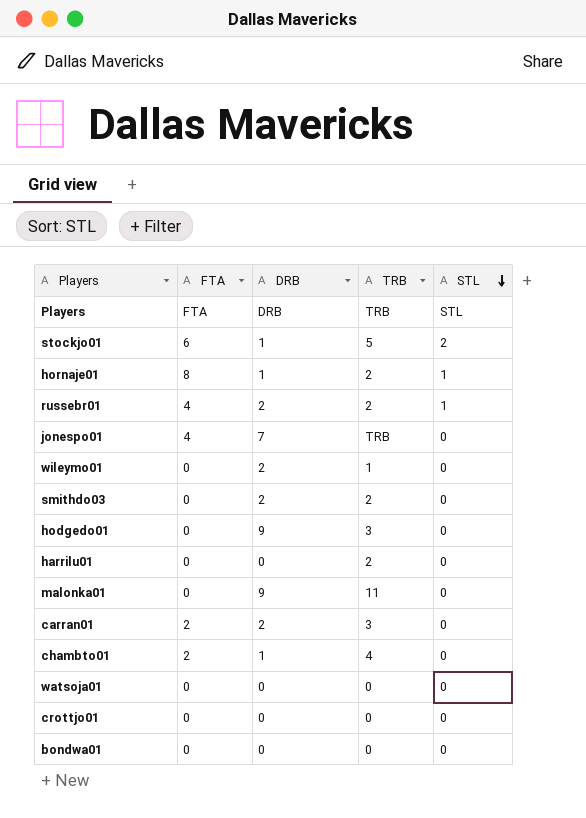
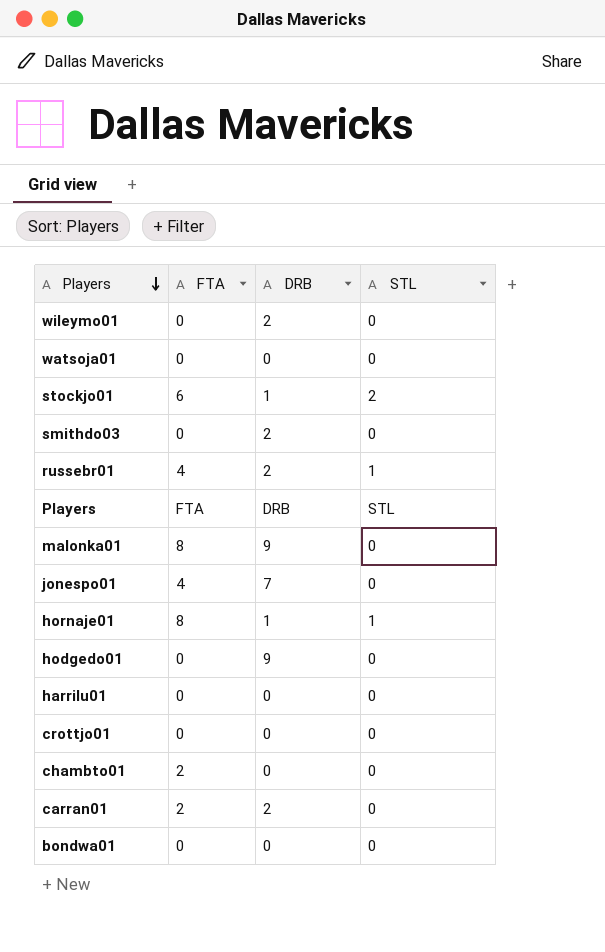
row order: STL descending -> Players descending
column TRB | position: 4 -> none
malonka01 | FTA: 0 -> 8
chambto01 | DRB: 1 -> 0

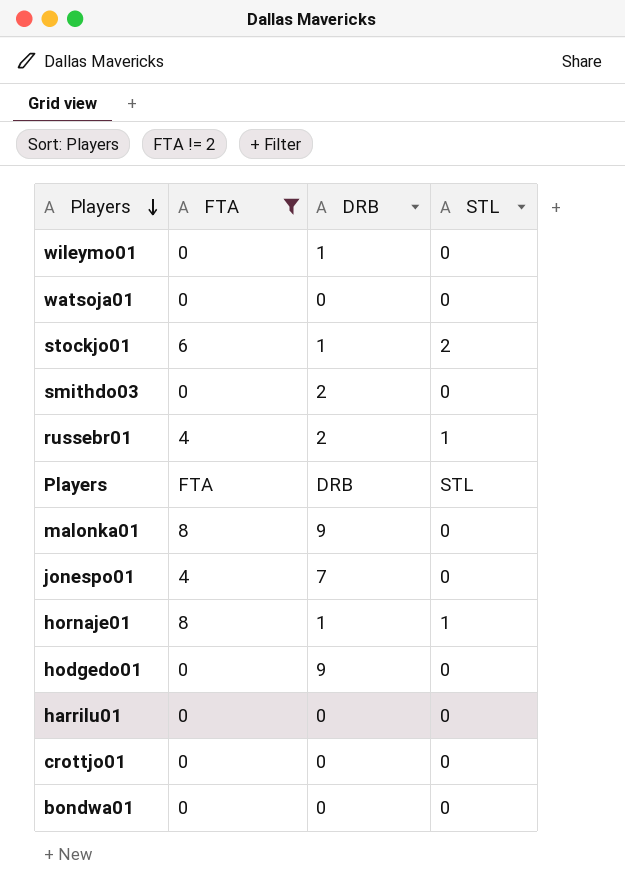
filter: none -> FTA != 2
wileymo01 | DRB: 2 -> 1

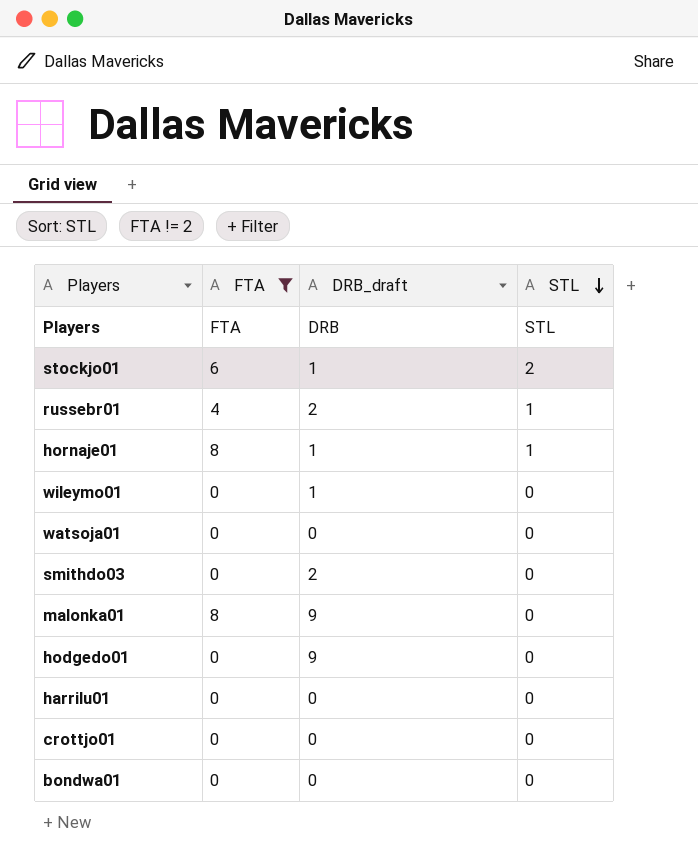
row order: Players descending -> STL descending
column name: DRB -> DRB_draft
row jonespo01: 4 | 7 | 0 -> none

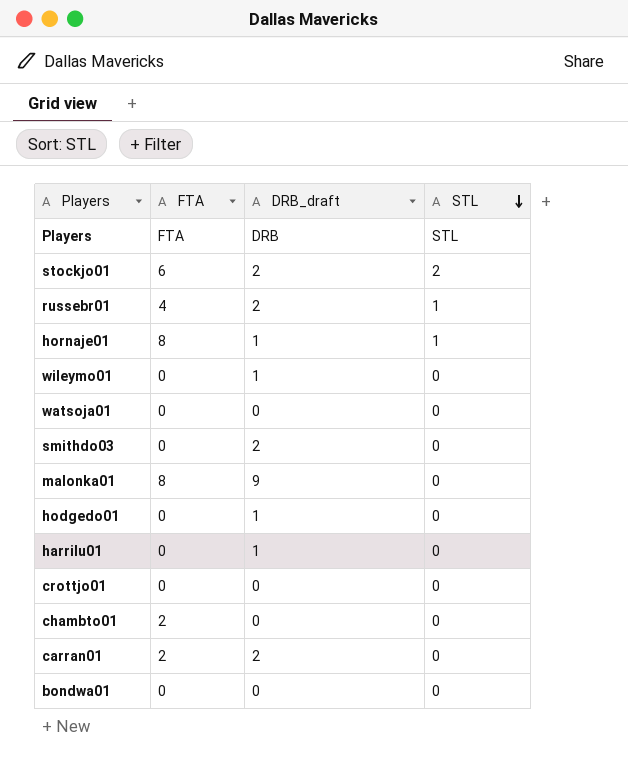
filter: FTA != 2 -> none
stockjo01 | DRB_draft: 1 -> 2
hodgedo01 | DRB_draft: 9 -> 1
harrilu01 | DRB_draft: 0 -> 1

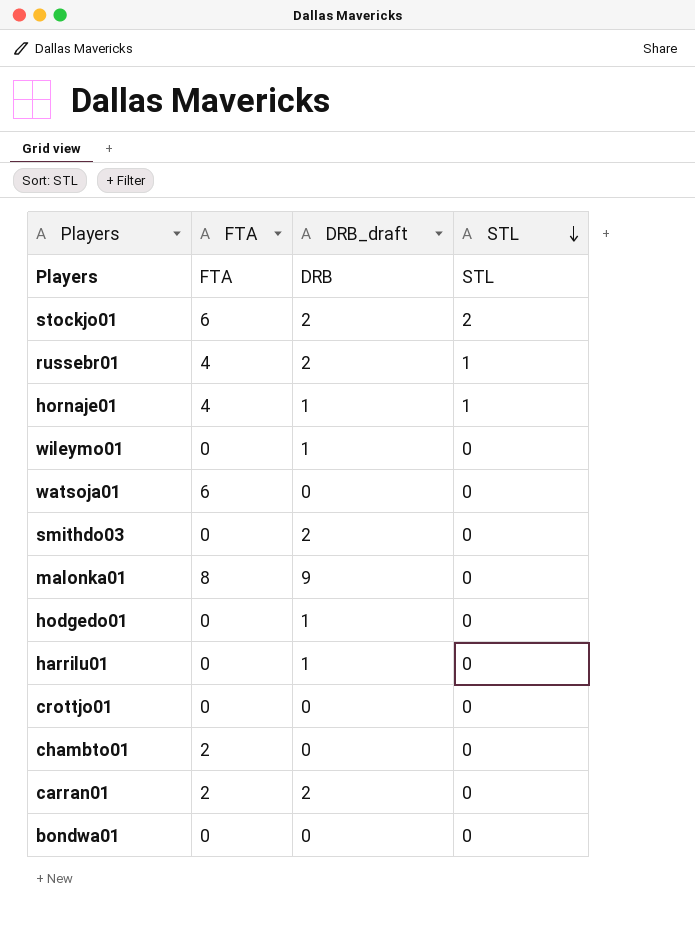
hornaje01 | FTA: 8 -> 4
watsoja01 | FTA: 0 -> 6

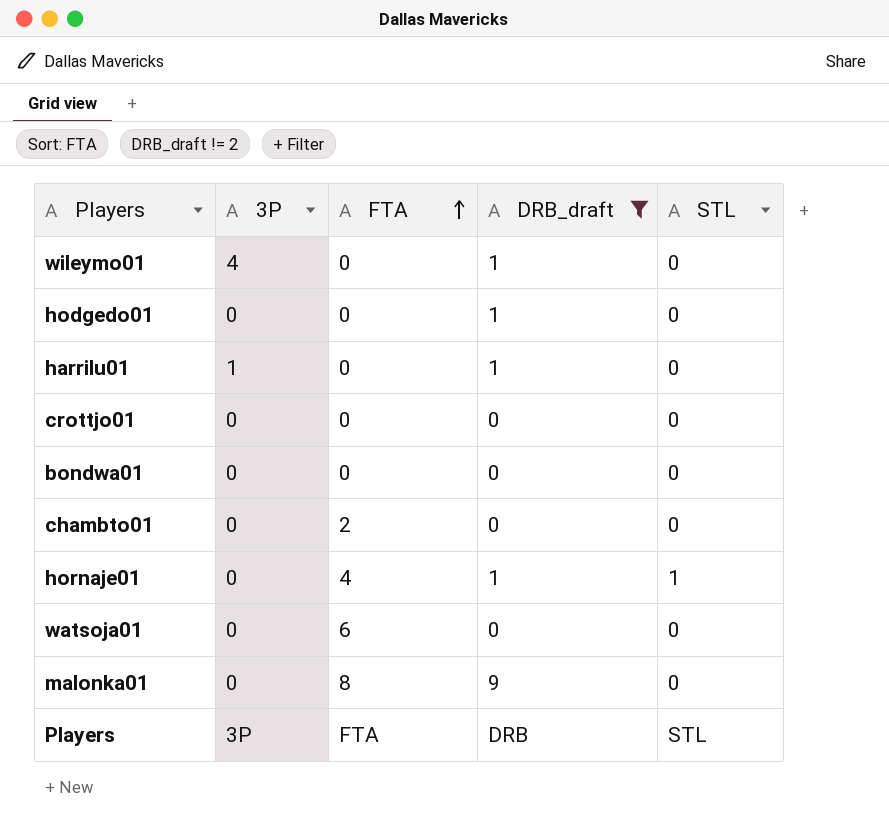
filter: none -> DRB_draft != 2
row order: STL descending -> FTA ascending
column 3P | position: none -> 2

